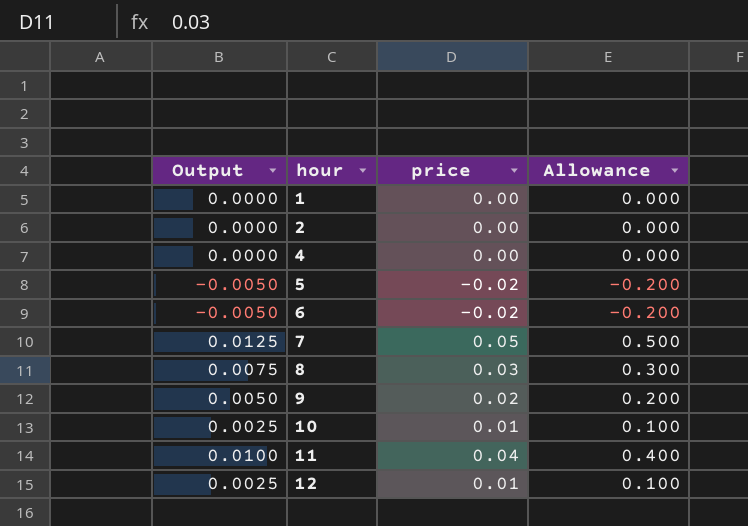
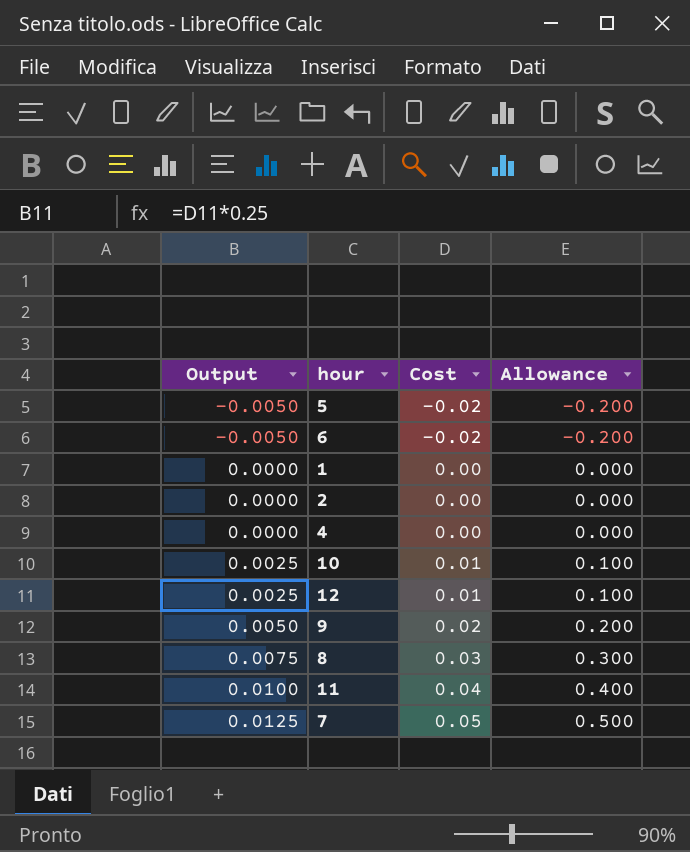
row order: hour ascending -> Output ascending
column name: price -> Cost

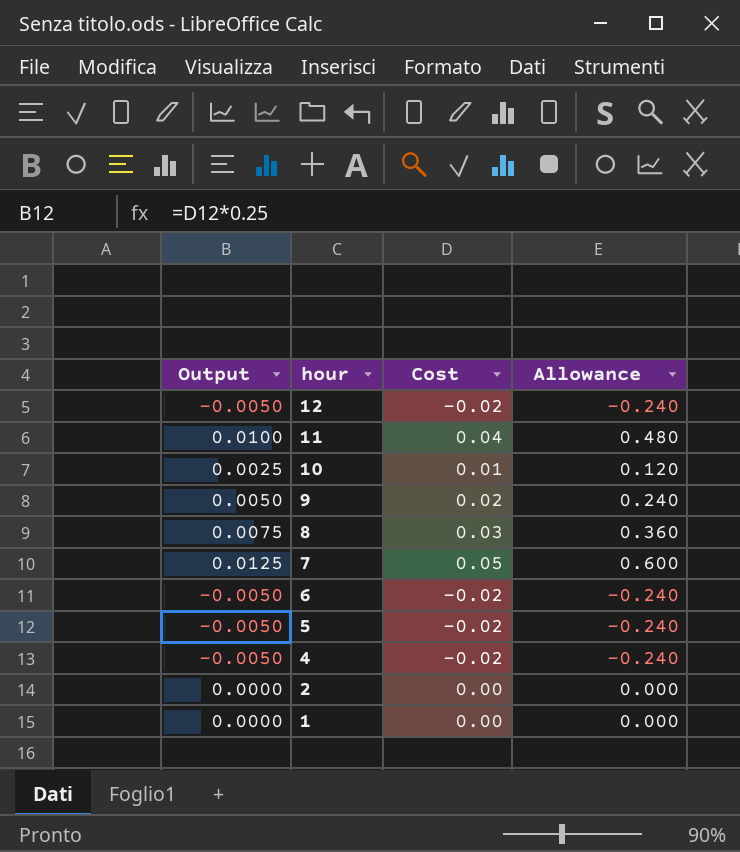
row order: Output ascending -> hour descending
column Allowance | formula: [Cost] * 10 -> [Cost] * 12
12 | Output: 0.0025 -> -0.0050
12 | Cost: 0.01 -> -0.02
4 | Output: 0.0000 -> -0.0050
4 | Cost: 0.00 -> -0.02

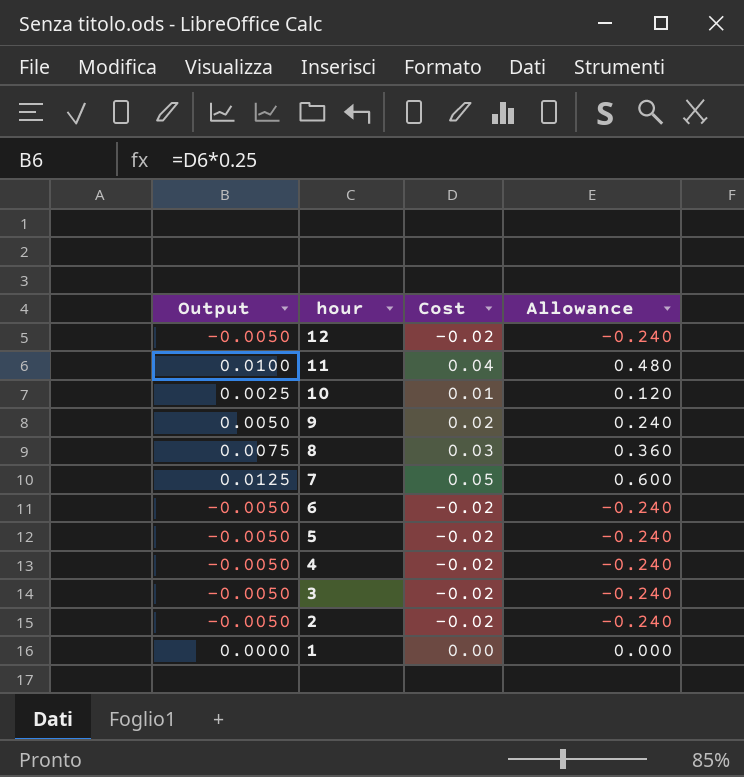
row 3: none -> -0.0050 | -0.02 | -0.240
2 | Output: 0.0000 -> -0.0050
2 | Cost: 0.00 -> -0.02
2 | Allowance: 0.000 -> -0.240

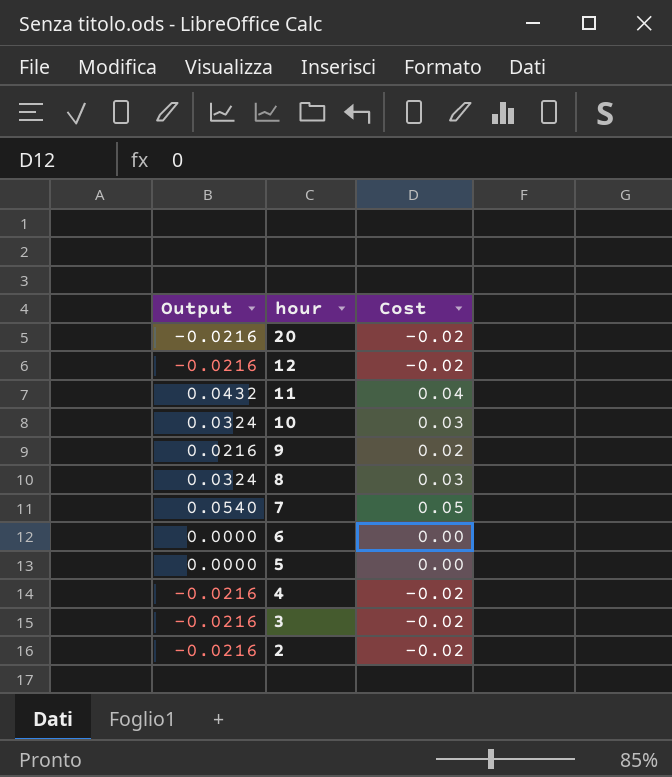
column Allowance | formula: [Cost] * 12 -> none
column Output | formula: [Cost] * 0.25 -> [Cost] * 1.08
row 1: 0.0000 | 0.00 | 0.000 -> none
row 20: none -> -0.0216 | -0.02
10 | Cost: 0.01 -> 0.03
6 | Cost: -0.02 -> 0.00
5 | Cost: -0.02 -> 0.00

